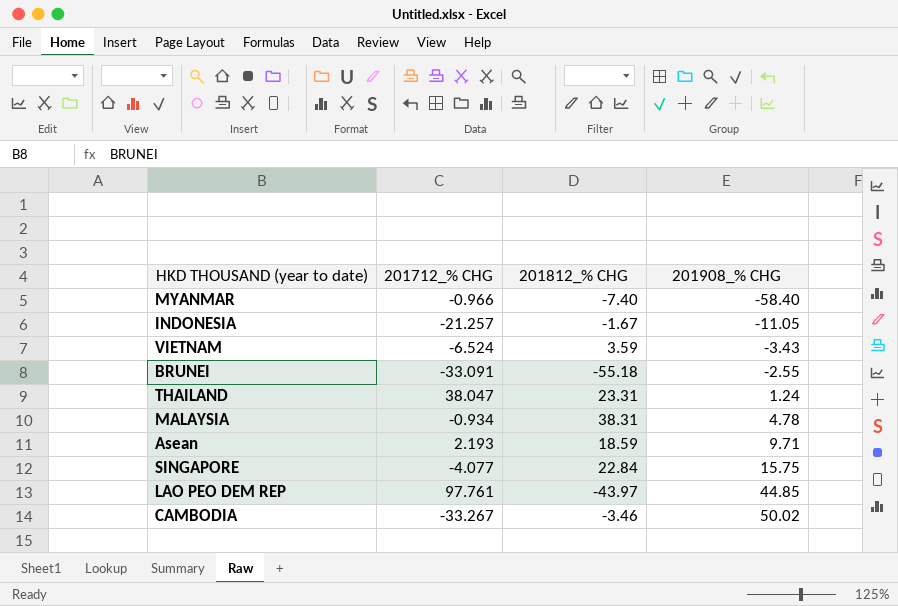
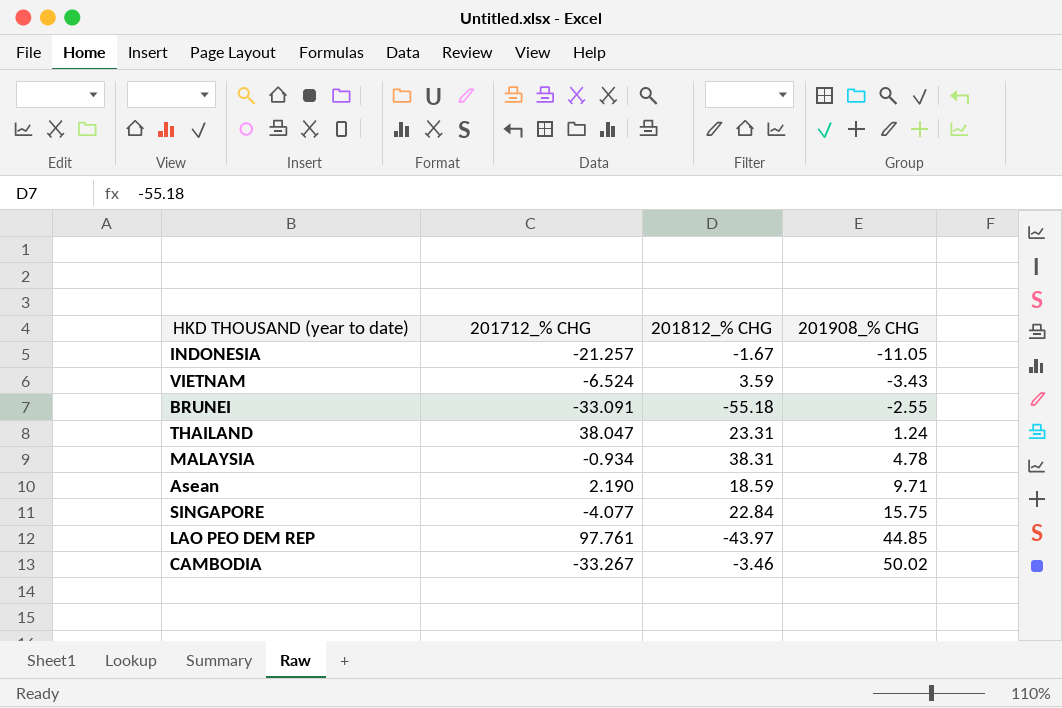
row MYANMAR: -0.966 | -7.40 | -58.40 -> none
Asean | 201712_% CHG: 2.193 -> 2.190

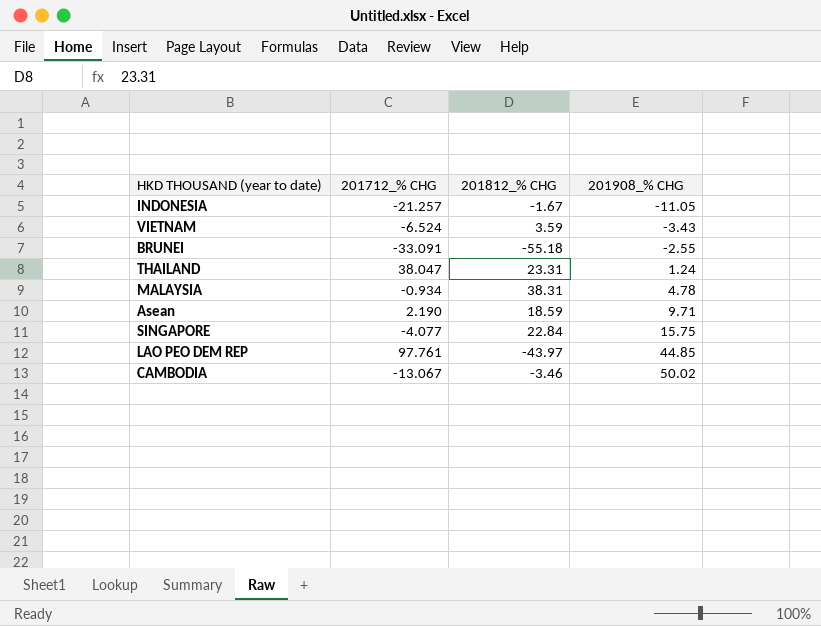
CAMBODIA | 201712_% CHG: -33.267 -> -13.067

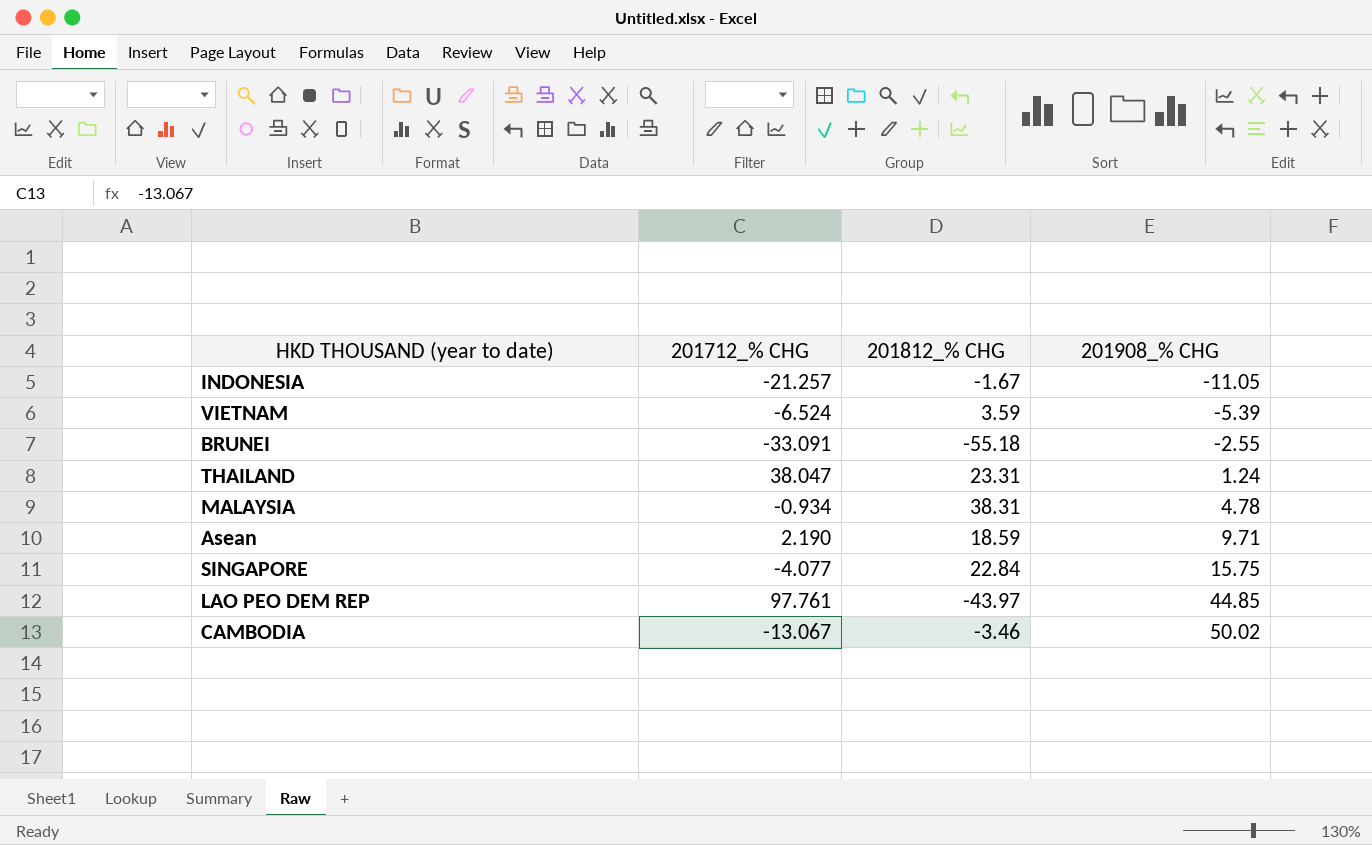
VIETNAM | 201908_% CHG: -3.43 -> -5.39

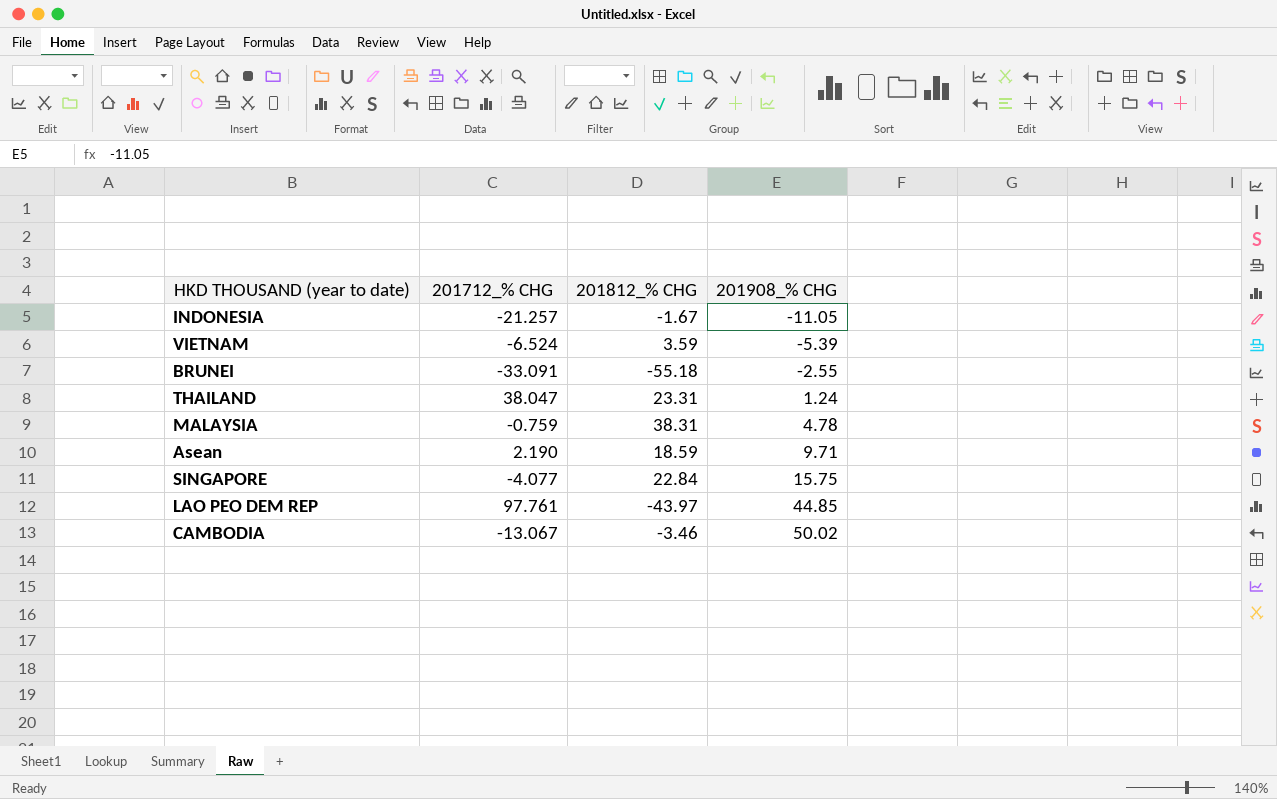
MALAYSIA | 201712_% CHG: -0.934 -> -0.759

